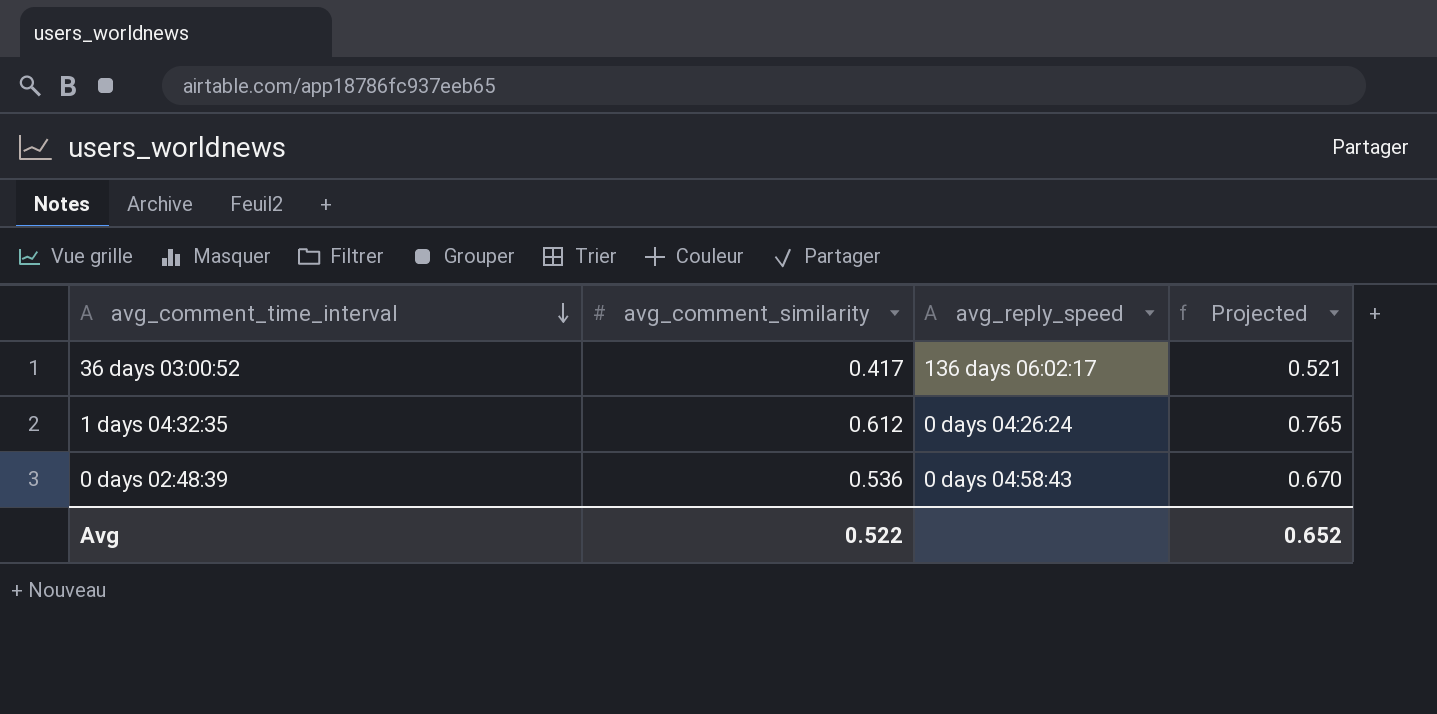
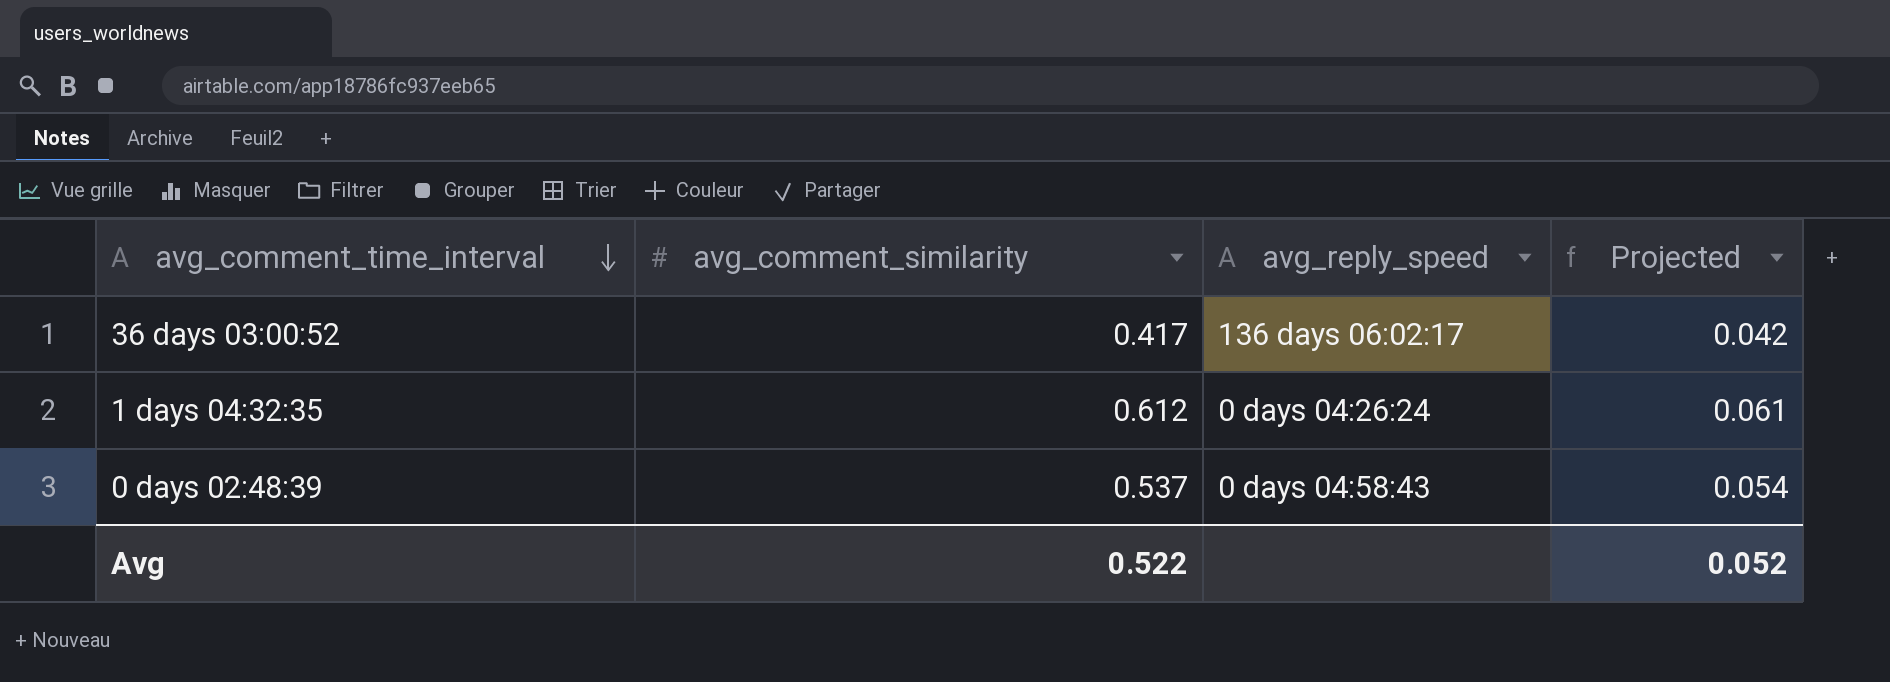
column Projected | formula: [avg_comment_similarity] * 1.25 -> [avg_comment_similarity] * 0.1
0 days 02:48:39 | avg_comment_similarity: 0.536 -> 0.537
Avg | Projected: 0.652 -> 0.052

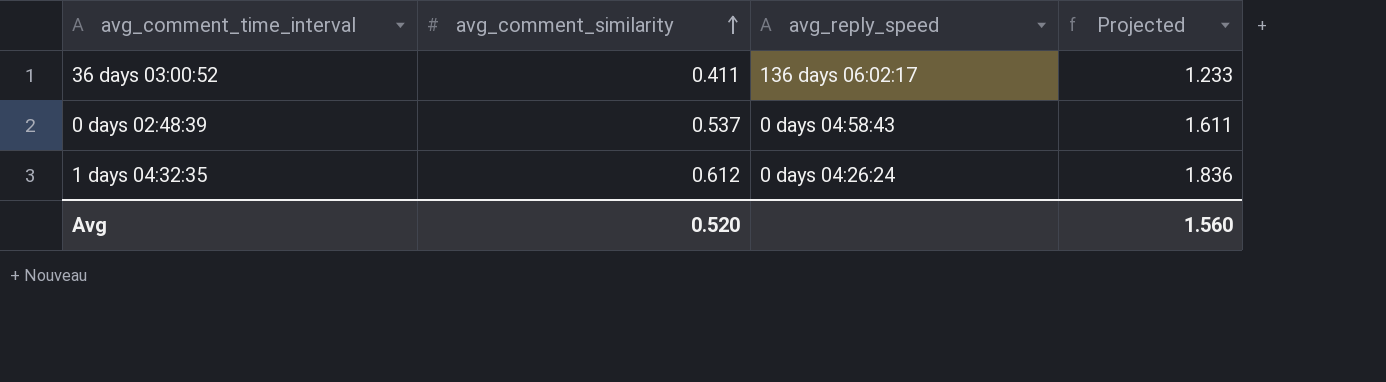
row order: avg_comment_time_interval descending -> avg_comment_similarity ascending
column Projected | formula: [avg_comment_similarity] * 0.1 -> [avg_comment_similarity] * 3
36 days 03:00:52 | avg_comment_similarity: 0.417 -> 0.411
Avg | avg_comment_similarity: 0.522 -> 0.520
Avg | Projected: 0.052 -> 1.560

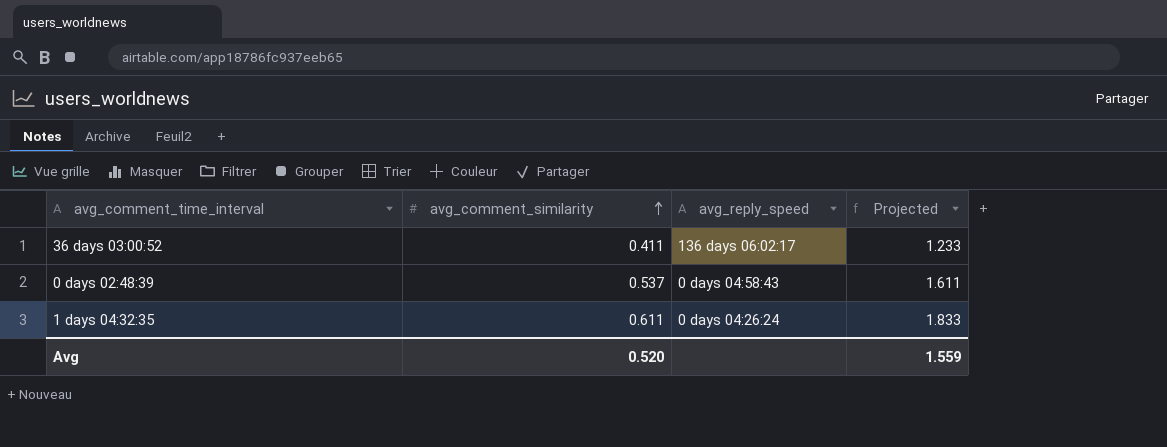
1 days 04:32:35 | avg_comment_similarity: 0.612 -> 0.611
1 days 04:32:35 | Projected: 1.836 -> 1.833
Avg | Projected: 1.560 -> 1.559

